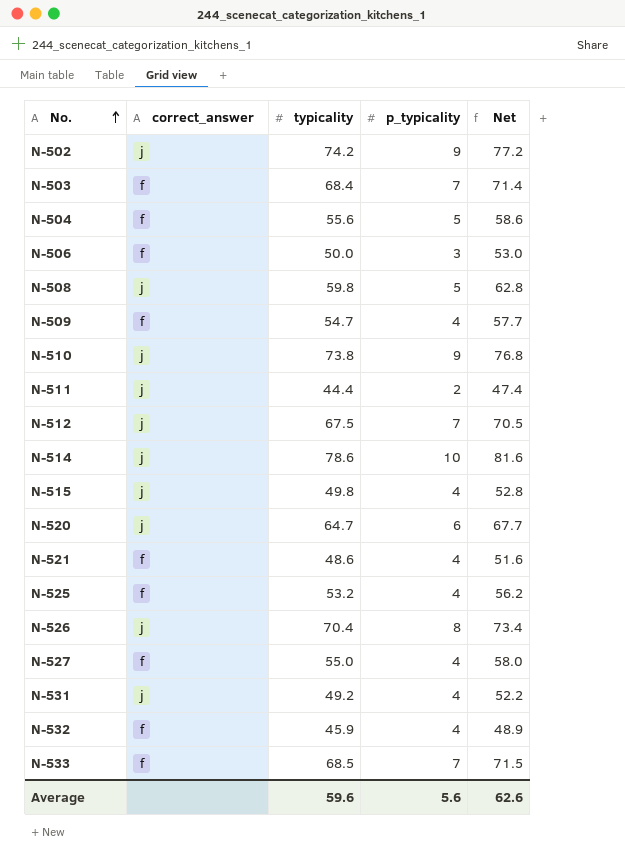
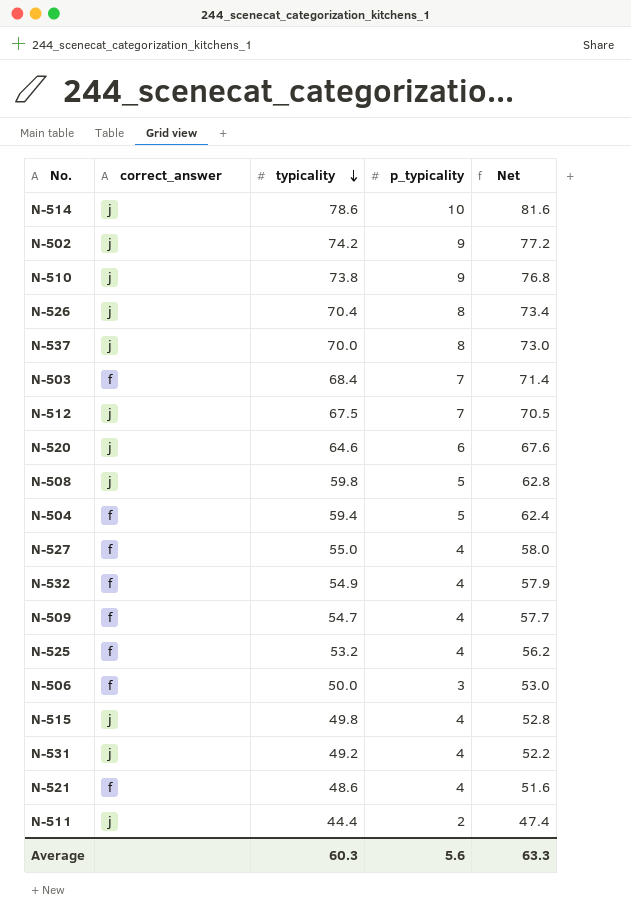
row order: No. ascending -> typicality descending
row N-533: f | 68.5 | 7 | 71.5 -> none
row N-537: none -> j | 70.0 | 8 | 73.0
N-520 | typicality: 64.7 -> 64.6
N-520 | Net: 67.7 -> 67.6
N-504 | typicality: 55.6 -> 59.4
N-504 | Net: 58.6 -> 62.4
N-532 | typicality: 45.9 -> 54.9
N-532 | Net: 48.9 -> 57.9
Average | typicality: 59.6 -> 60.3
Average | Net: 62.6 -> 63.3

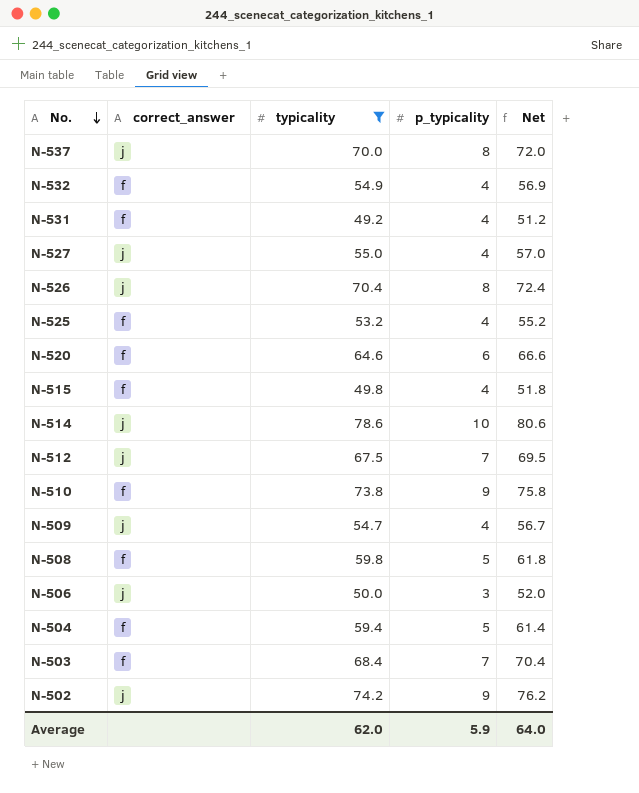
filter: none -> typicality >= 49.2
row order: typicality descending -> No. descending
column Net | formula: [typicality] + 3 -> [typicality] + 2
N-531 | correct_answer: j -> f
N-527 | correct_answer: f -> j
N-520 | correct_answer: j -> f
N-515 | correct_answer: j -> f
N-510 | correct_answer: j -> f
N-509 | correct_answer: f -> j
N-508 | correct_answer: j -> f
N-506 | correct_answer: f -> j
Average | typicality: 60.3 -> 62.0
Average | p_typicality: 5.6 -> 5.9
Average | Net: 63.3 -> 64.0

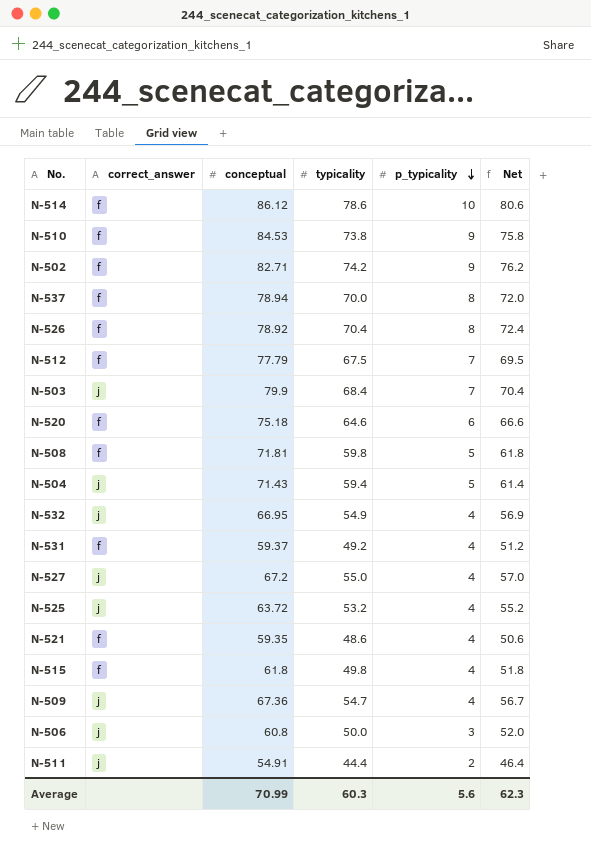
filter: typicality >= 49.2 -> none
row order: No. descending -> p_typicality descending
column conceptual | position: none -> 3
N-514 | correct_answer: j -> f
N-502 | correct_answer: j -> f
N-537 | correct_answer: j -> f
N-526 | correct_answer: j -> f
N-512 | correct_answer: j -> f
N-503 | correct_answer: f -> j
N-504 | correct_answer: f -> j
N-532 | correct_answer: f -> j
N-525 | correct_answer: f -> j
Average | typicality: 62.0 -> 60.3
Average | p_typicality: 5.9 -> 5.6
Average | Net: 64.0 -> 62.3

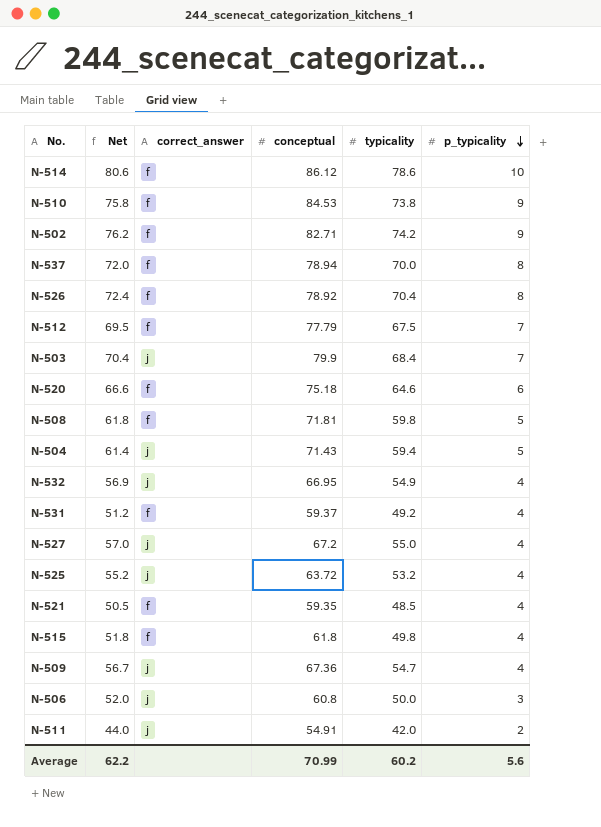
column Net | position: 6 -> 2
N-521 | Net: 50.6 -> 50.5
N-521 | typicality: 48.6 -> 48.5
N-511 | Net: 46.4 -> 44.0
N-511 | typicality: 44.4 -> 42.0
Average | Net: 62.3 -> 62.2
Average | typicality: 60.3 -> 60.2

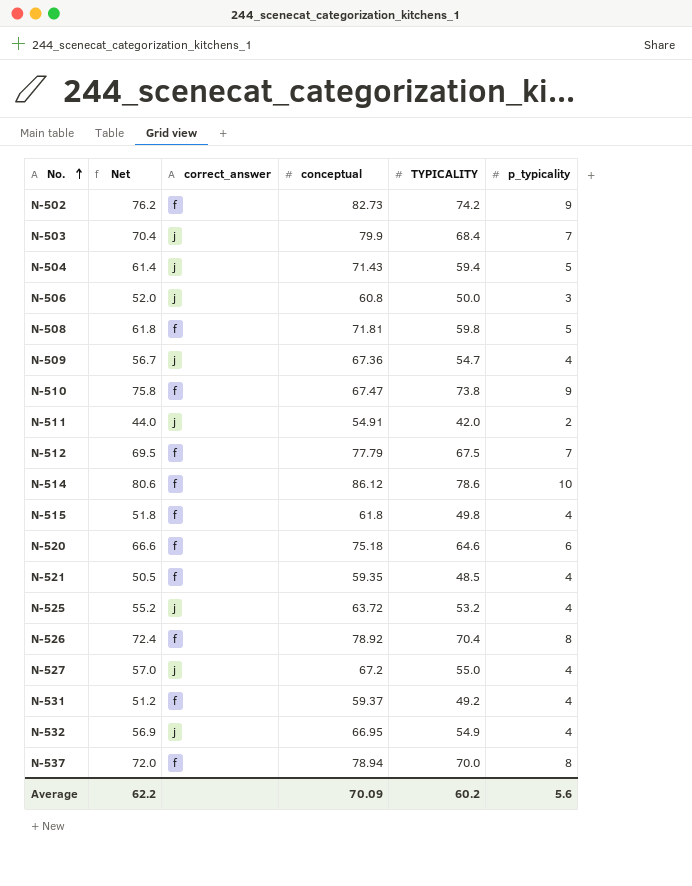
row order: p_typicality descending -> No. ascending
column name: typicality -> TYPICALITY
N-502 | conceptual: 82.71 -> 82.73
N-510 | conceptual: 84.53 -> 67.47
Average | conceptual: 70.99 -> 70.09

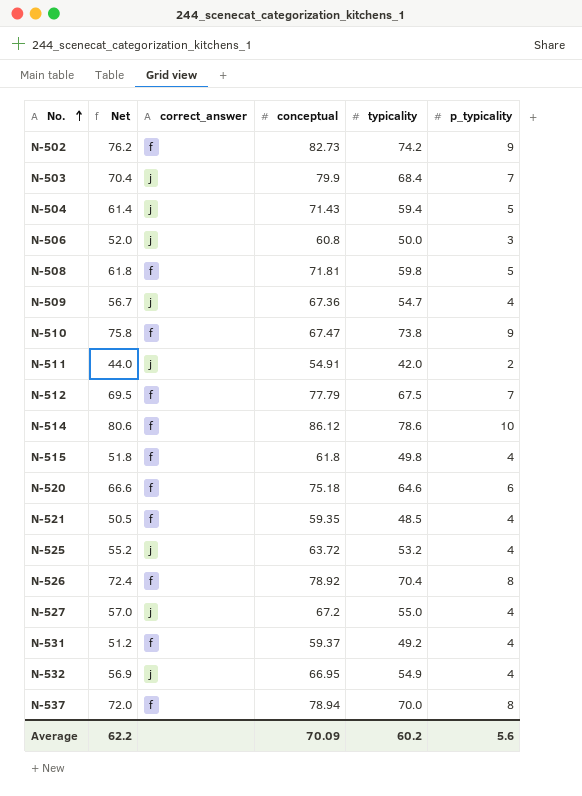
column name: TYPICALITY -> typicality

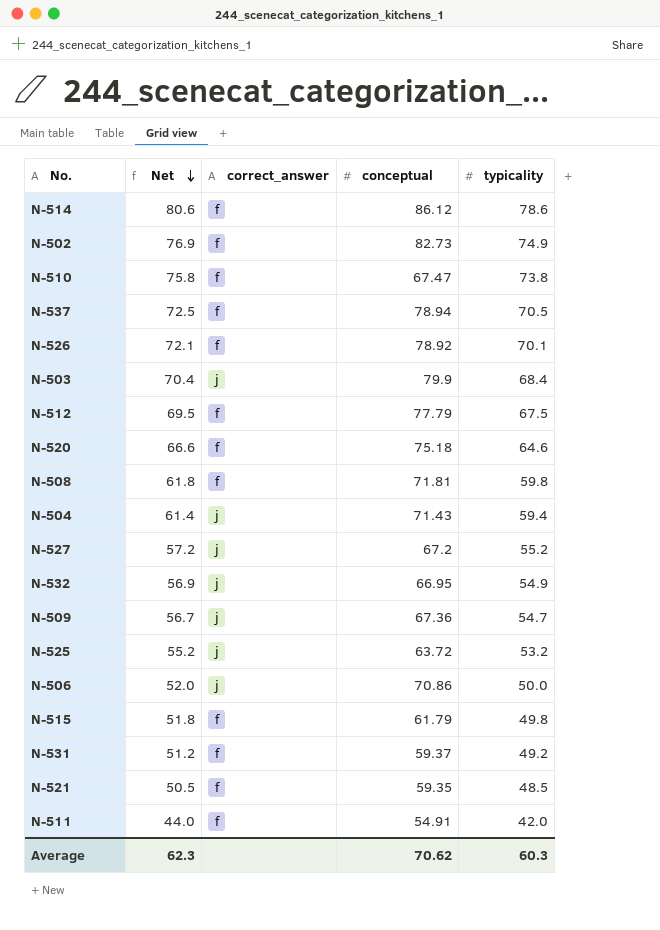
row order: No. ascending -> Net descending
column p_typicality | position: 6 -> none
N-502 | Net: 76.2 -> 76.9
N-502 | typicality: 74.2 -> 74.9
N-537 | Net: 72.0 -> 72.5
N-537 | typicality: 70.0 -> 70.5
N-526 | Net: 72.4 -> 72.1
N-526 | typicality: 70.4 -> 70.1
N-527 | Net: 57.0 -> 57.2
N-527 | typicality: 55.0 -> 55.2
N-506 | conceptual: 60.8 -> 70.86
N-515 | conceptual: 61.8 -> 61.79
N-511 | correct_answer: j -> f
Average | Net: 62.2 -> 62.3
Average | conceptual: 70.09 -> 70.62
Average | typicality: 60.2 -> 60.3

